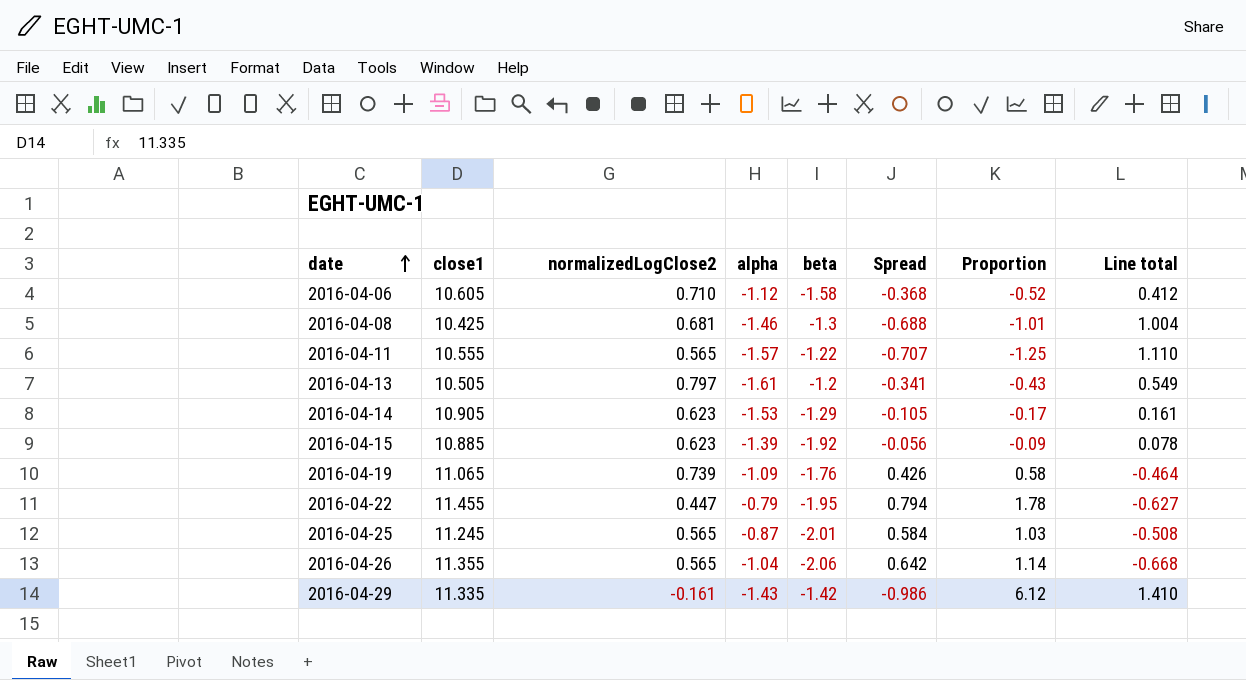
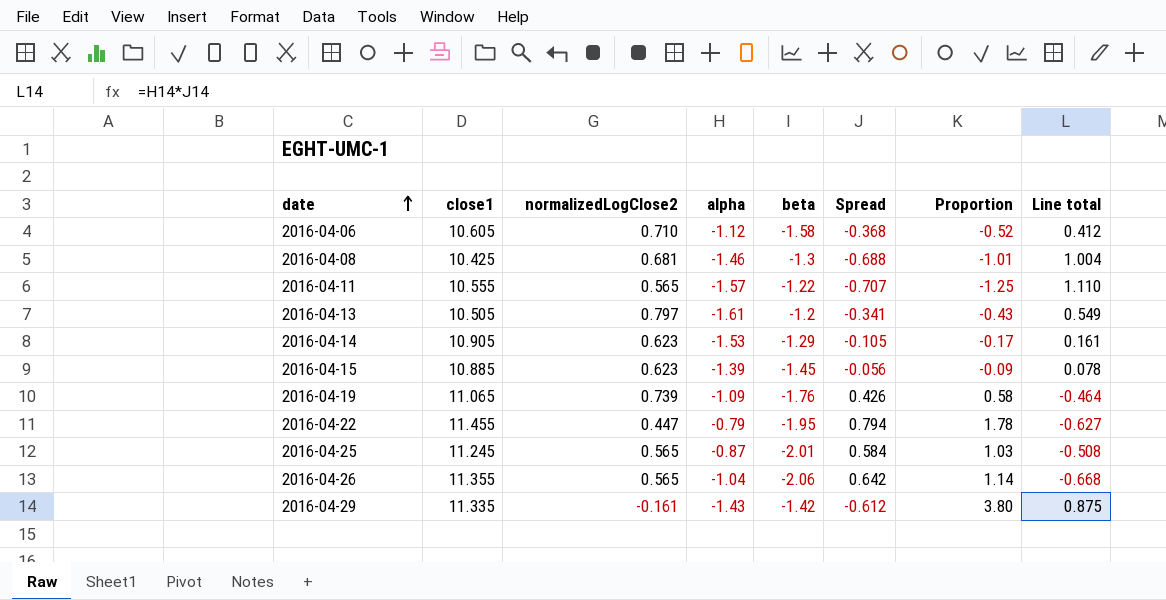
2016-04-15 | beta: -1.92 -> -1.45
2016-04-29 | Spread: -0.986 -> -0.612
2016-04-29 | Proportion: 6.12 -> 3.80
2016-04-29 | Line total: 1.410 -> 0.875

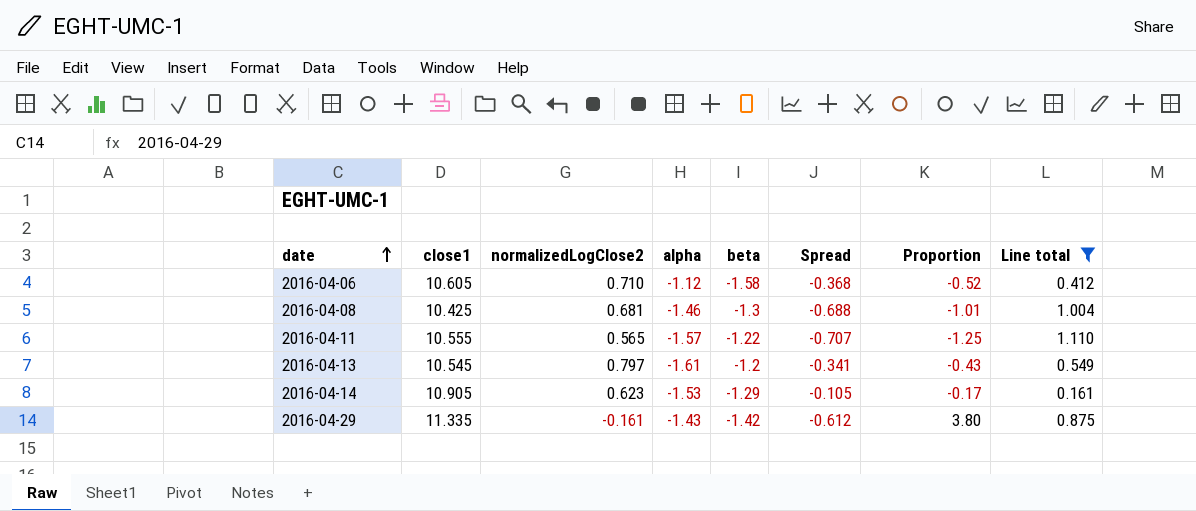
filter: none -> Line total >= 0.161
2016-04-13 | close1: 10.505 -> 10.545

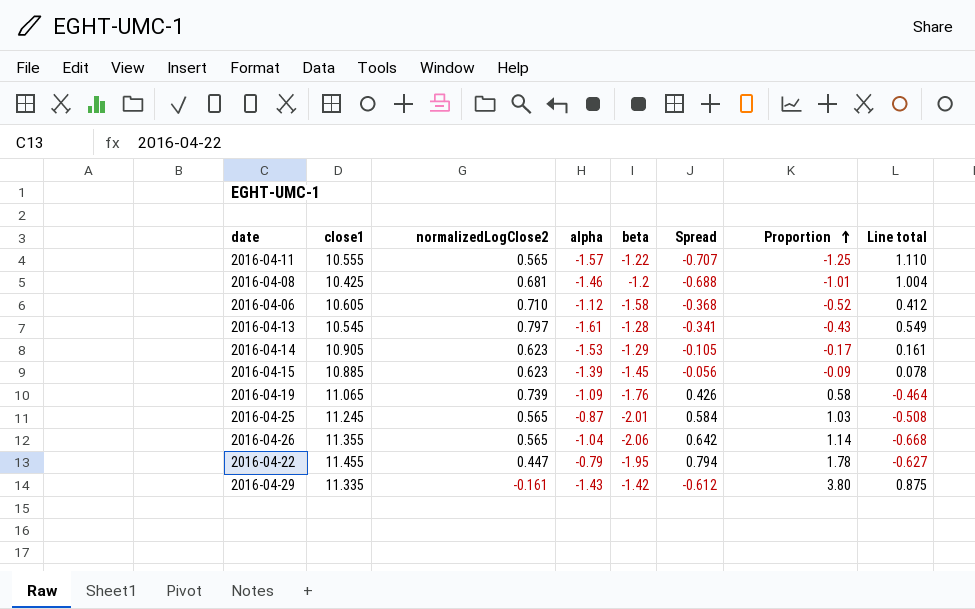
filter: Line total >= 0.161 -> none
row order: date ascending -> Proportion ascending
2016-04-08 | beta: -1.3 -> -1.2
2016-04-13 | beta: -1.2 -> -1.28

